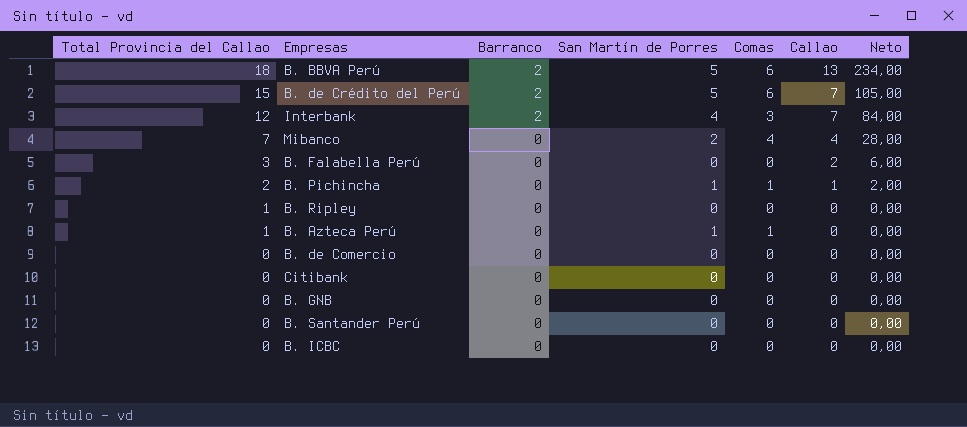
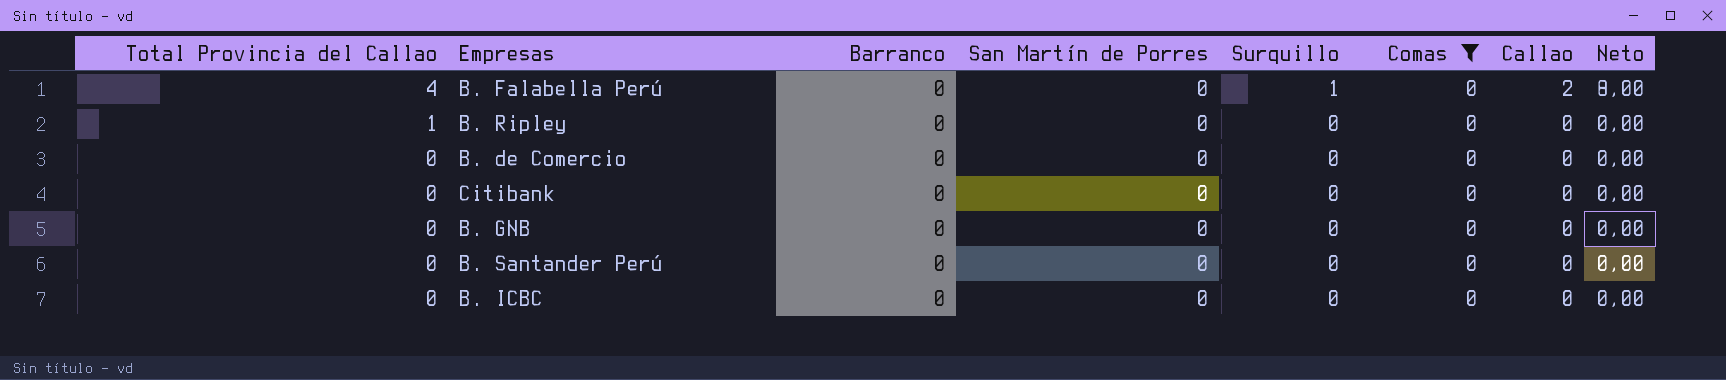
filter: none -> Comas = 0
column Surquillo | position: none -> 5
B. Falabella Perú | Total Provincia del Callao: 3 -> 4
B. Falabella Perú | Neto: 6,00 -> 8,00

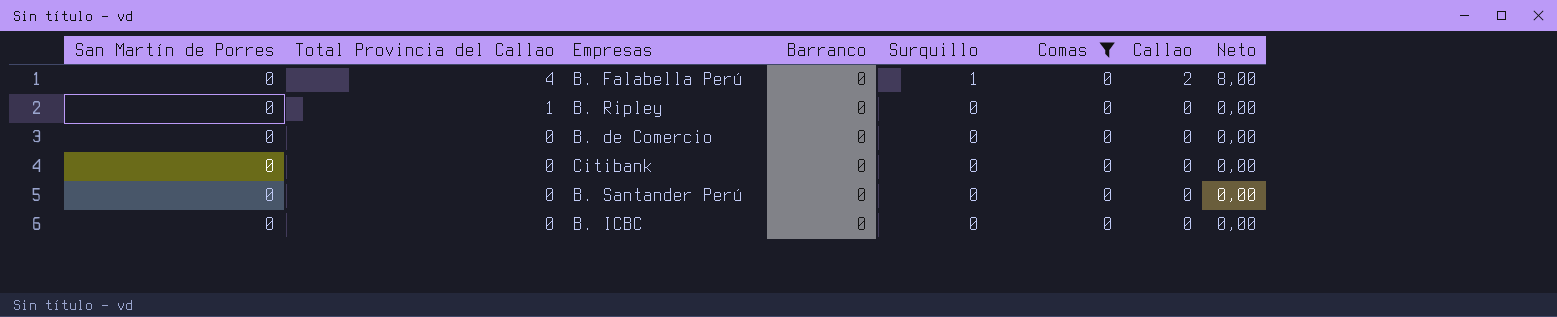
column San Martín de Porres | position: 4 -> 1
row B. GNB: 0 | 0 | 0 | 0 | 0 | 0 | 0,00 -> none

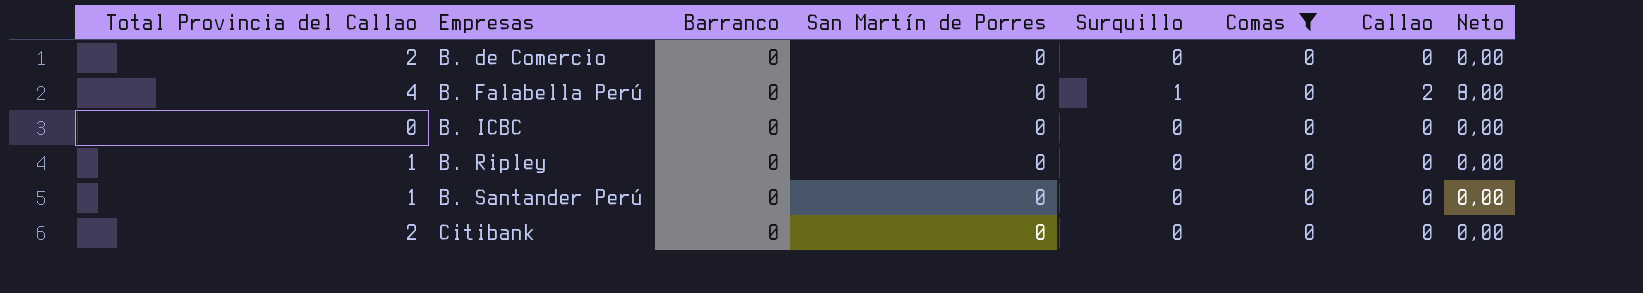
row order: Total Provincia del Callao descending -> Empresas ascending
column San Martín de Porres | position: 1 -> 4
B. de Comercio | Total Provincia del Callao: 0 -> 2
B. Santander Perú | Total Provincia del Callao: 0 -> 1
Citibank | Total Provincia del Callao: 0 -> 2

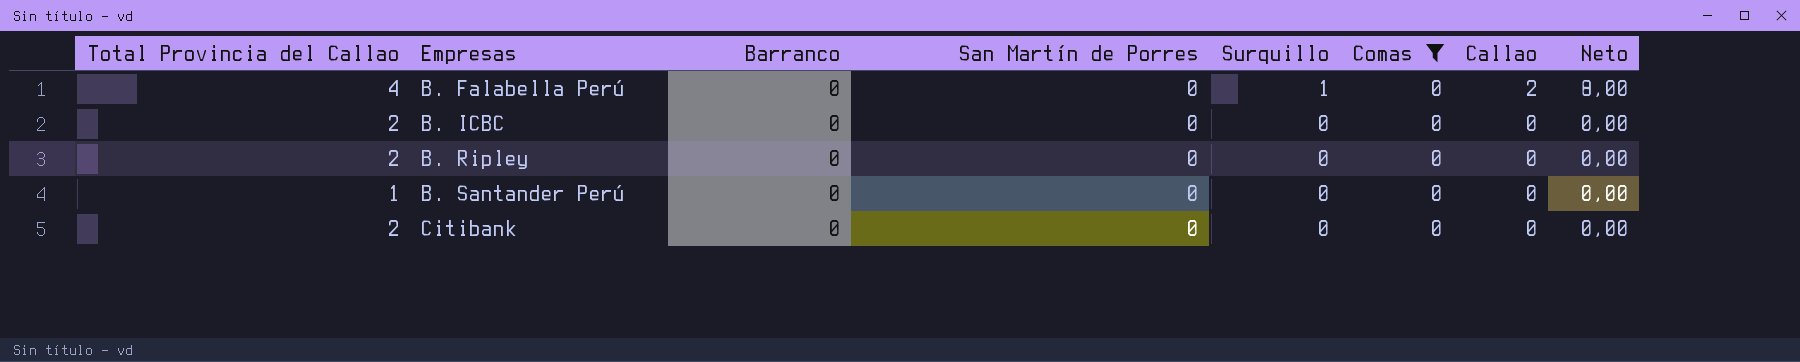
row B. de Comercio: 2 | 0 | 0 | 0 | 0 | 0 | 0,00 -> none
B. ICBC | Total Provincia del Callao: 0 -> 2
B. Ripley | Total Provincia del Callao: 1 -> 2

